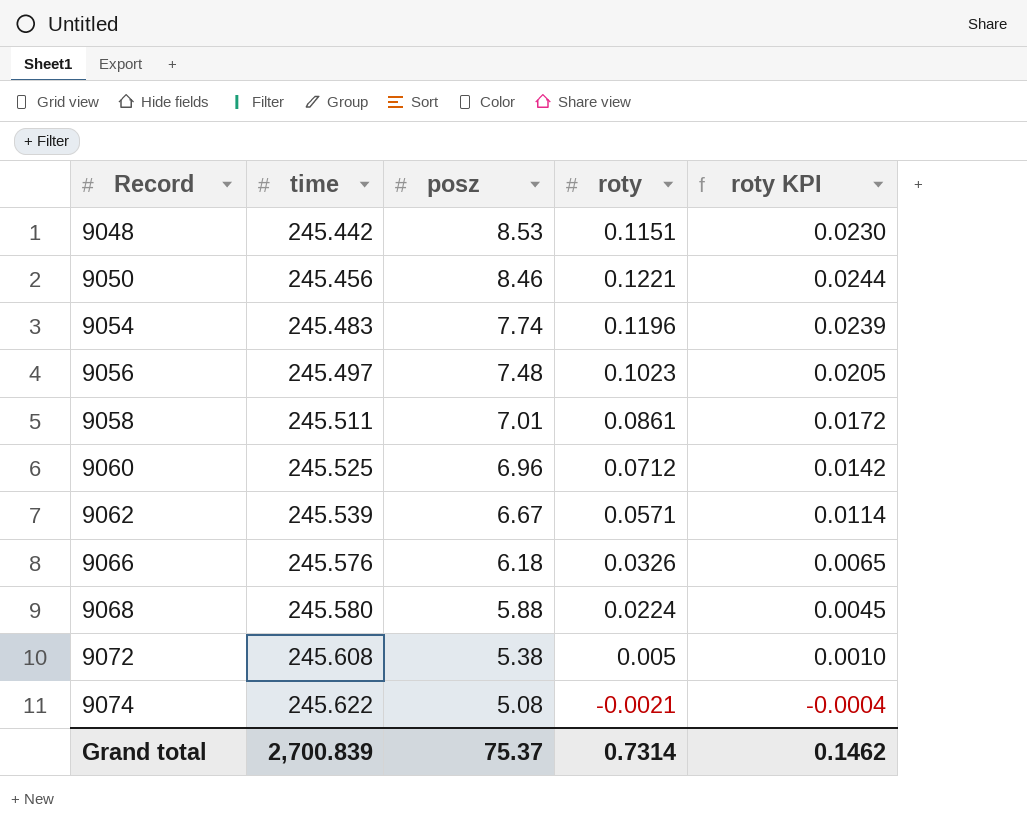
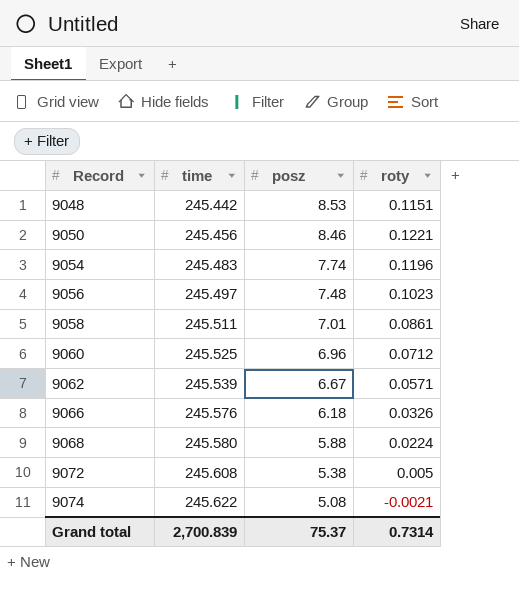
column roty KPI | formula: [roty] * 0.2 -> none

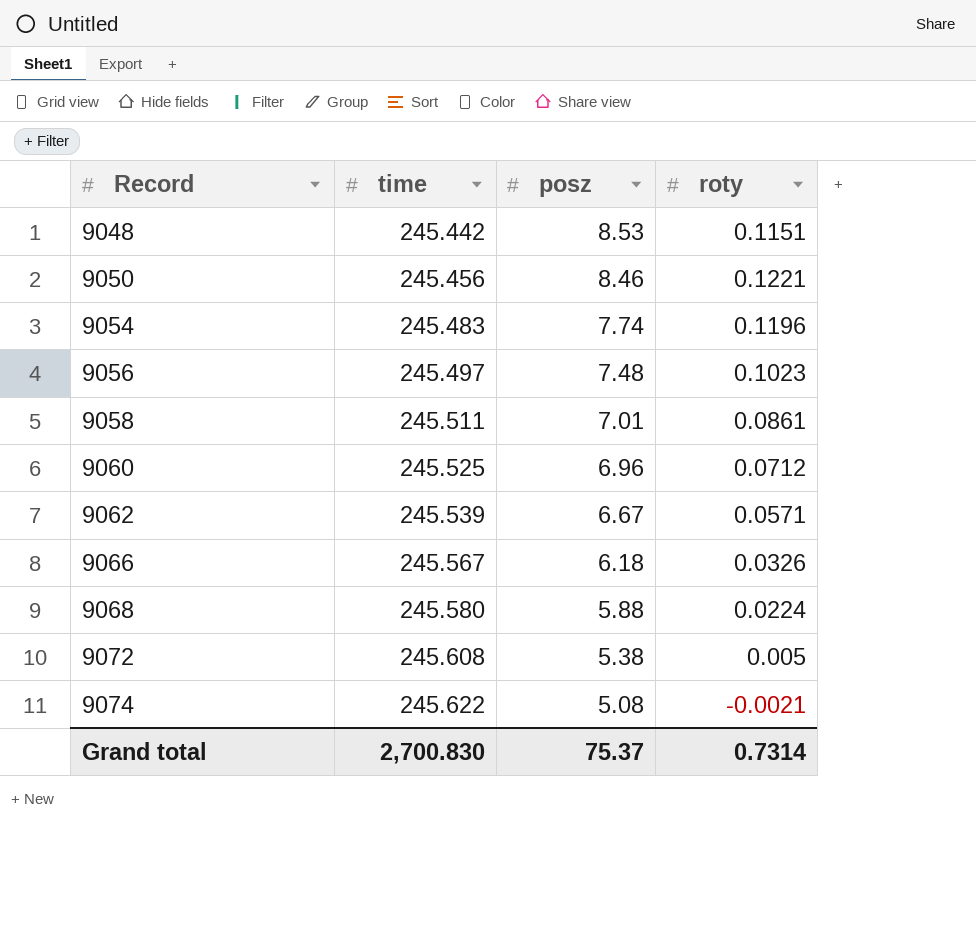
9066 | time: 245.576 -> 245.567
Grand total | time: 2,700.839 -> 2,700.830

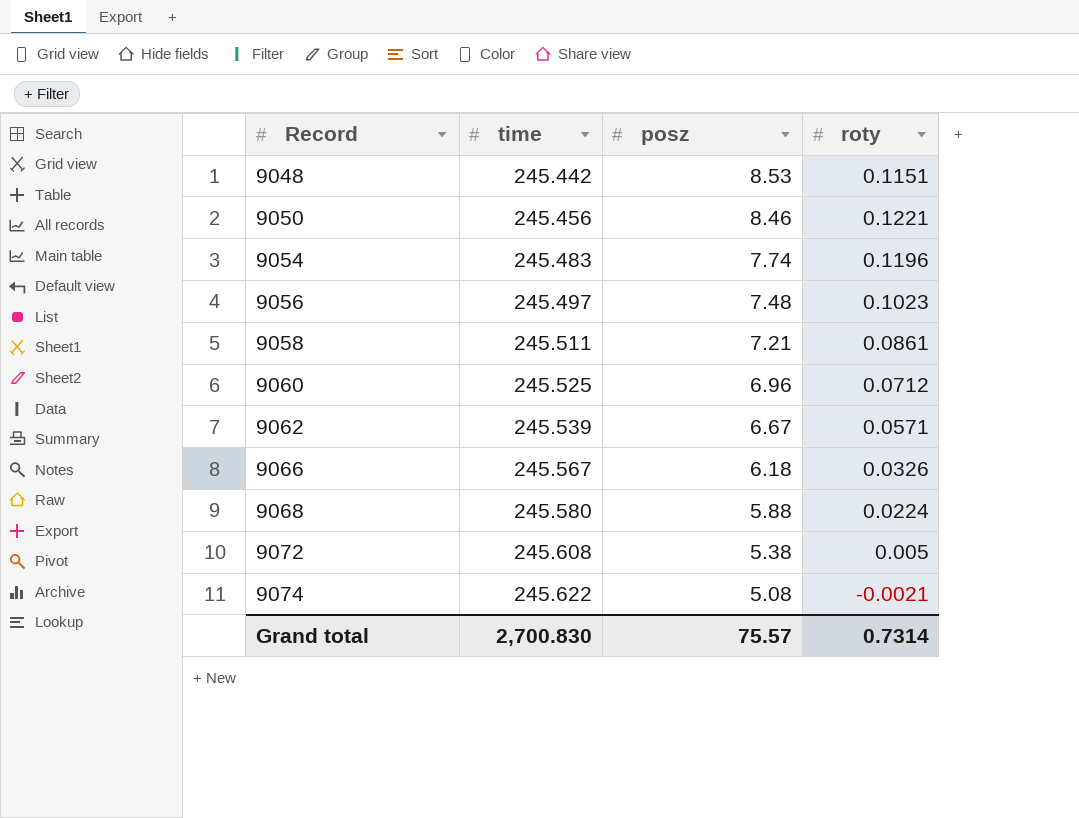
9058 | posz: 7.01 -> 7.21
Grand total | posz: 75.37 -> 75.57

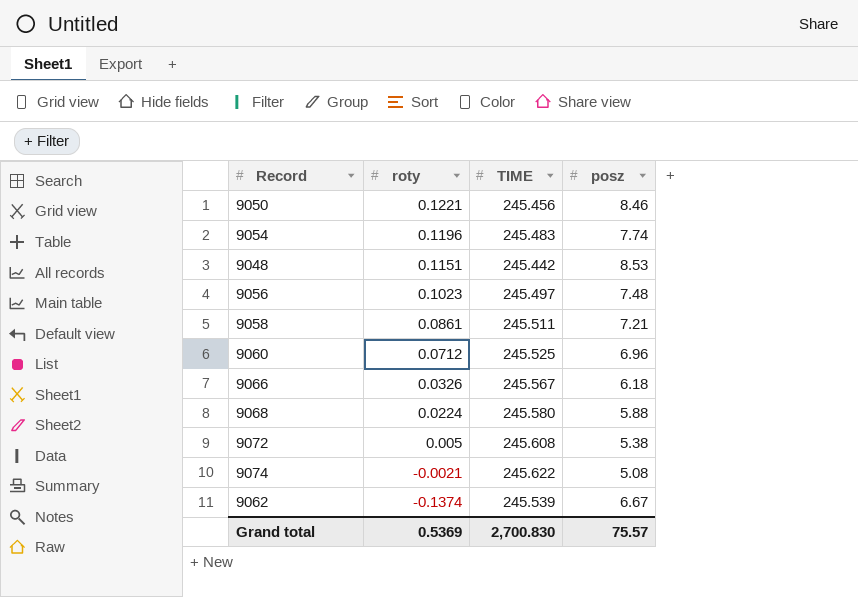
row order: Record ascending -> roty descending
column roty | position: 4 -> 2
column name: time -> TIME
9062 | roty: 0.0571 -> -0.1374
Grand total | roty: 0.7314 -> 0.5369

